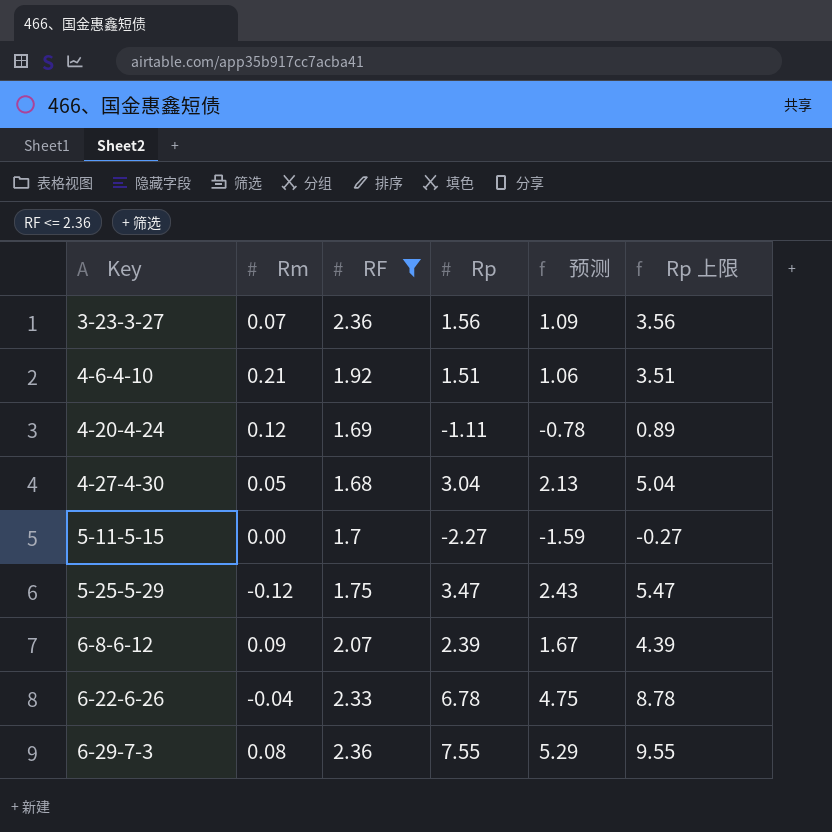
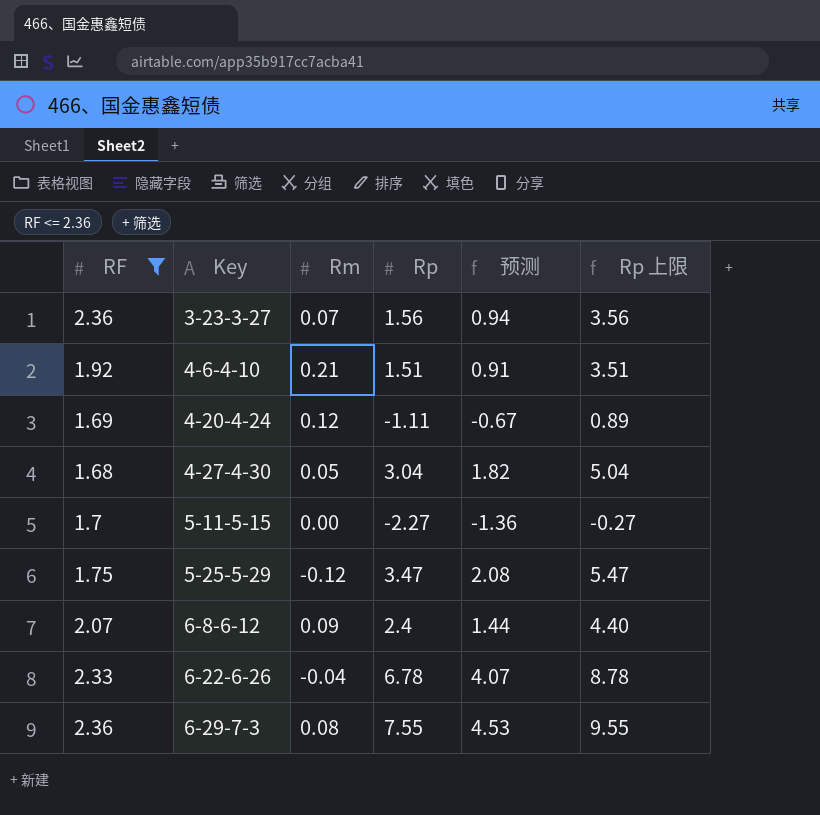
column RF | position: 3 -> 1
column 预测 | formula: [Rp] * 0.7 -> [Rp] * 0.6
6-8-6-12 | Rp: 2.39 -> 2.4
6-8-6-12 | Rp 上限: 4.39 -> 4.40

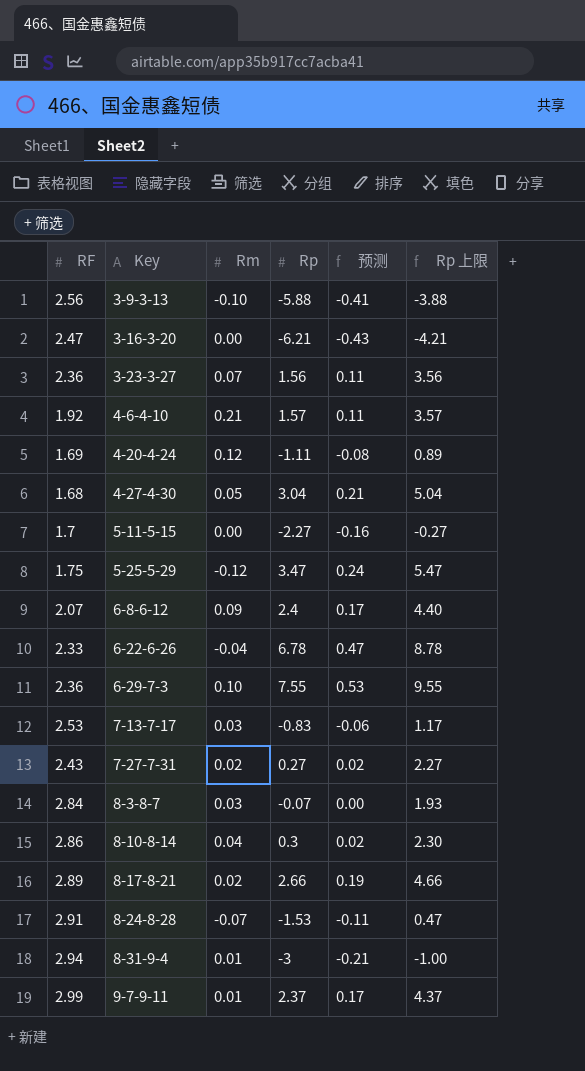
filter: RF <= 2.36 -> none
column 预测 | formula: [Rp] * 0.6 -> [Rp] * 0.07
4-6-4-10 | Rp: 1.51 -> 1.57
4-6-4-10 | Rp 上限: 3.51 -> 3.57
6-29-7-3 | Rm: 0.08 -> 0.10

